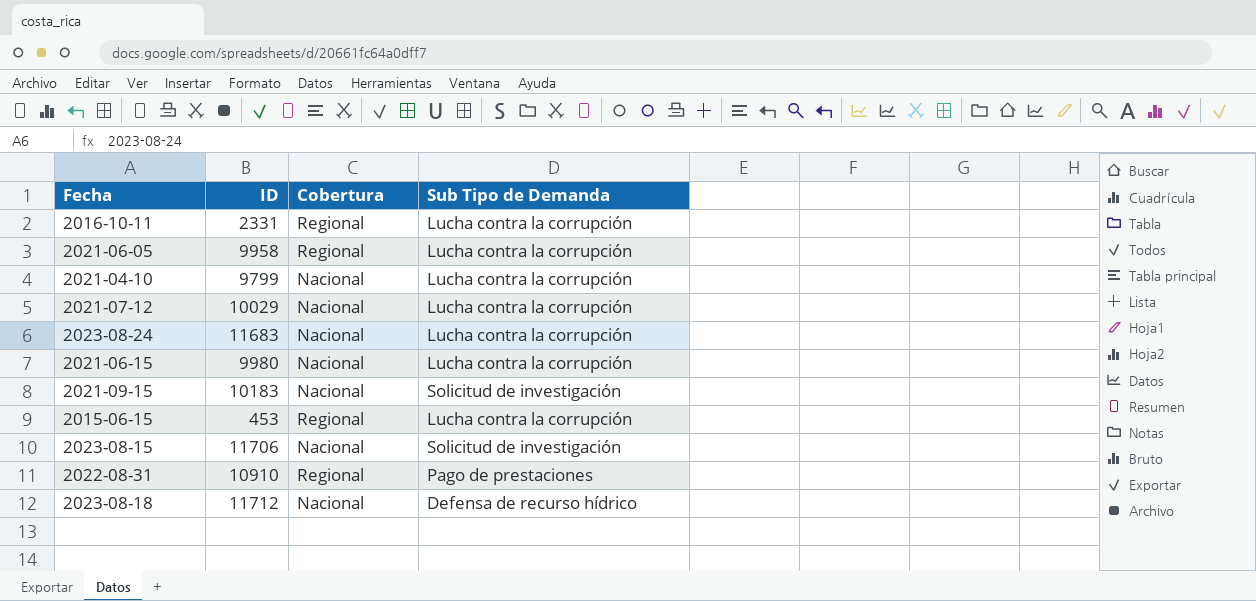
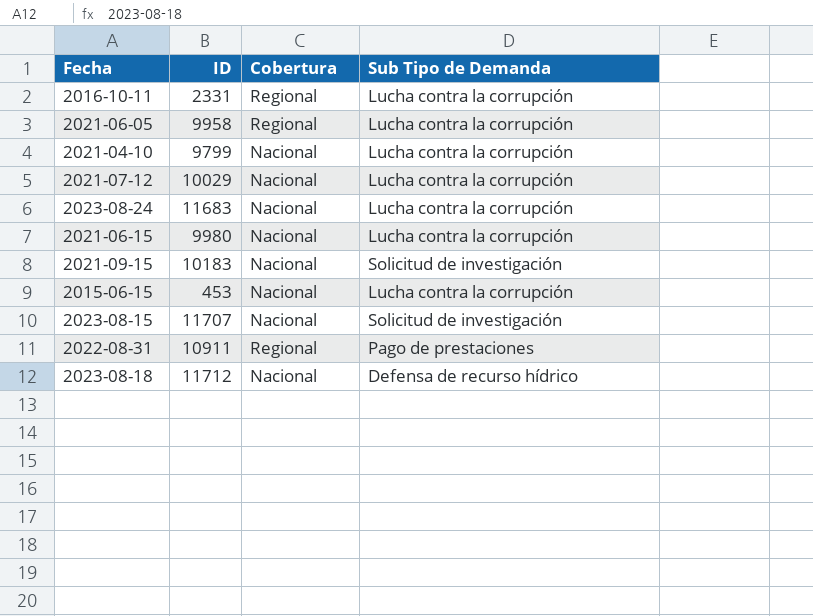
2015-06-15 | Cobertura: Regional -> Nacional
2023-08-15 | ID: 11706 -> 11707
2022-08-31 | ID: 10910 -> 10911

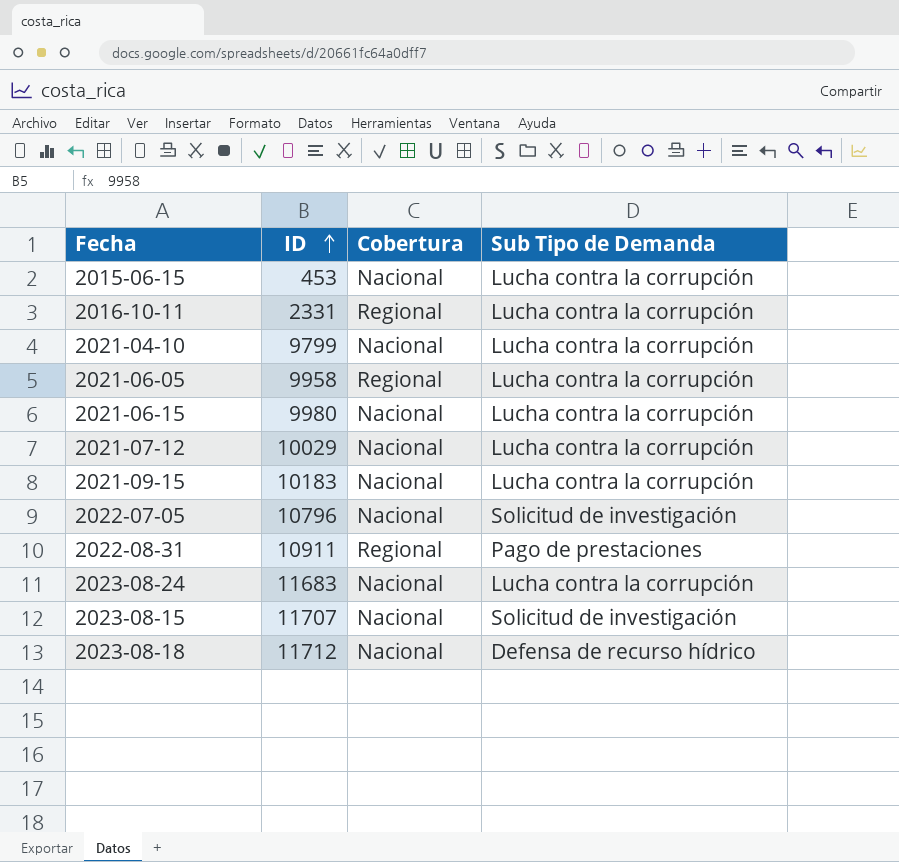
row order: none -> ID ascending
2021-09-15 | Sub Tipo de Demanda: Solicitud de investigación -> Lucha contra la corrupción
row 2022-07-05: none -> 10796 | Nacional | Solicitud de investigación

